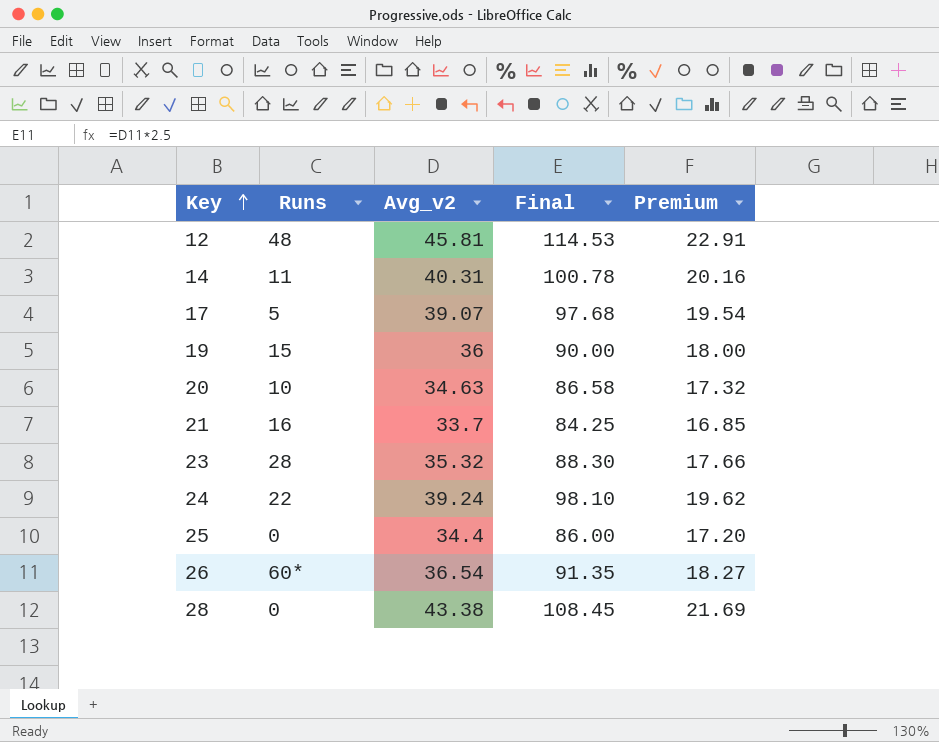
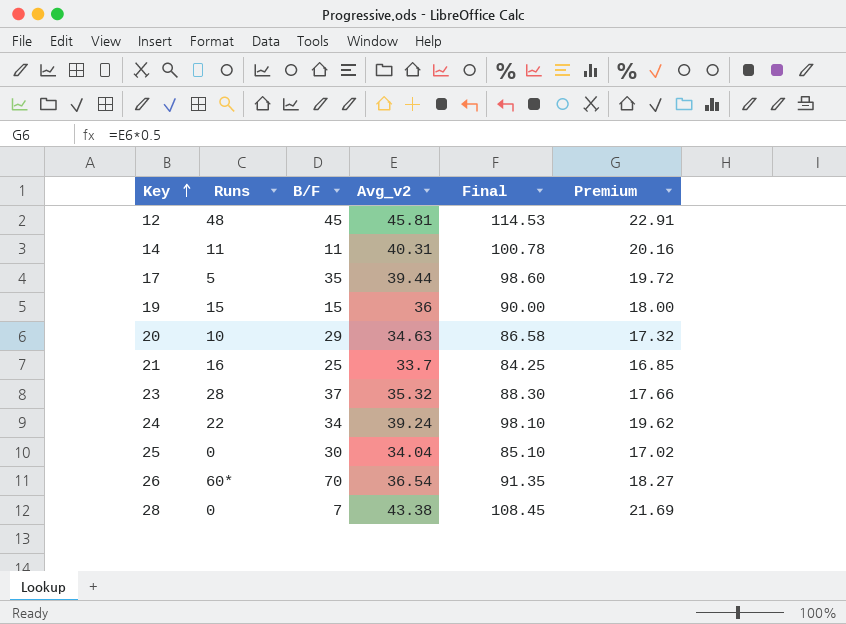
column B/F | position: none -> 3
17 | Avg_v2: 39.07 -> 39.44
17 | Final: 97.68 -> 98.60
17 | Premium: 19.54 -> 19.72
25 | Avg_v2: 34.4 -> 34.04
25 | Final: 86.00 -> 85.10
25 | Premium: 17.20 -> 17.02

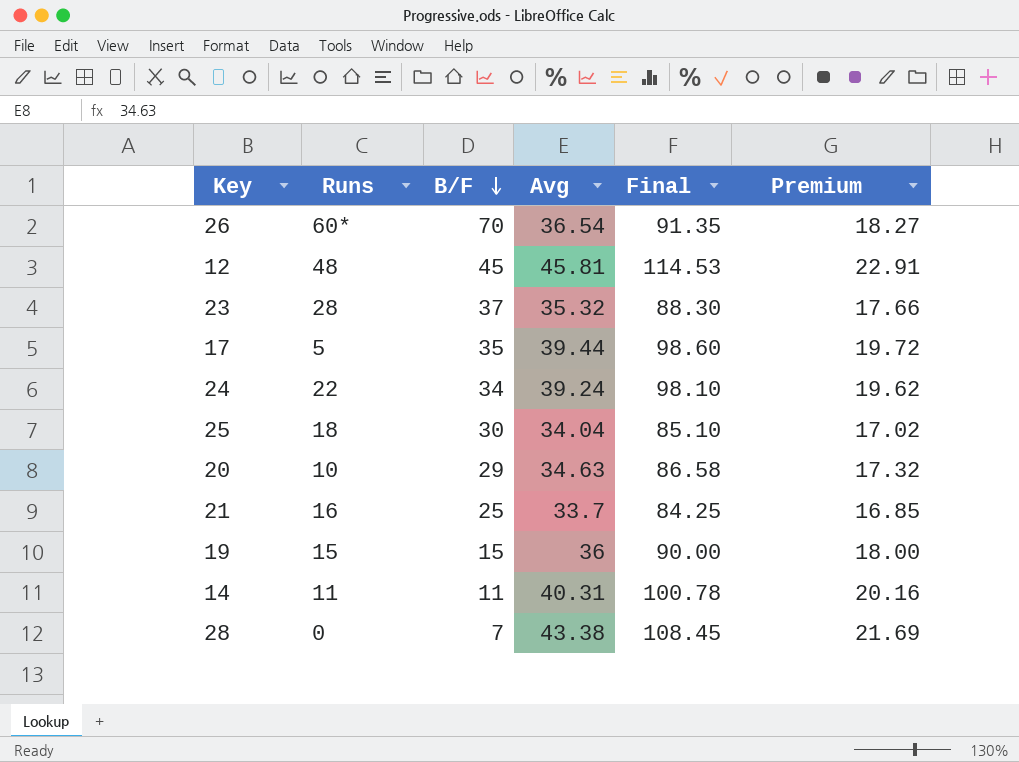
row order: Key ascending -> B/F descending
column name: Avg_v2 -> Avg
25 | Runs: 0 -> 18

